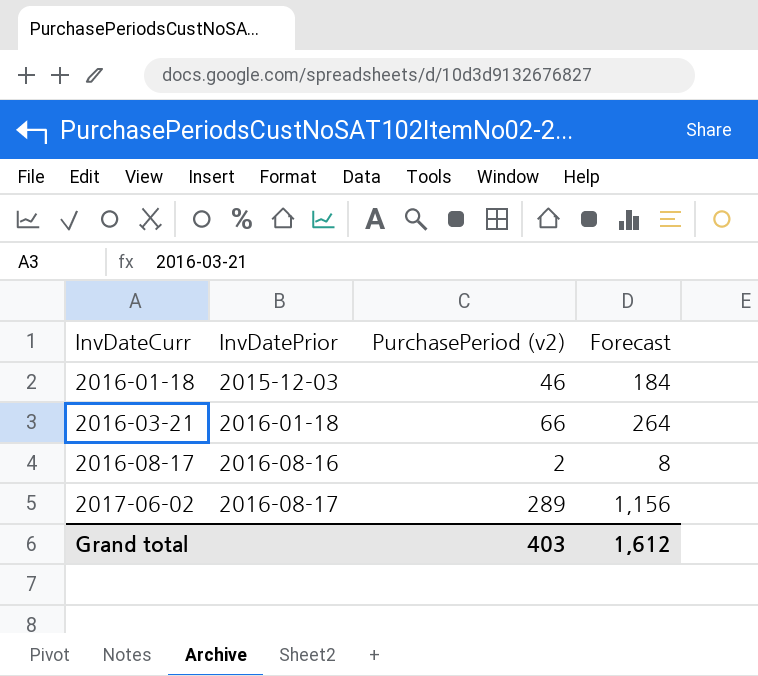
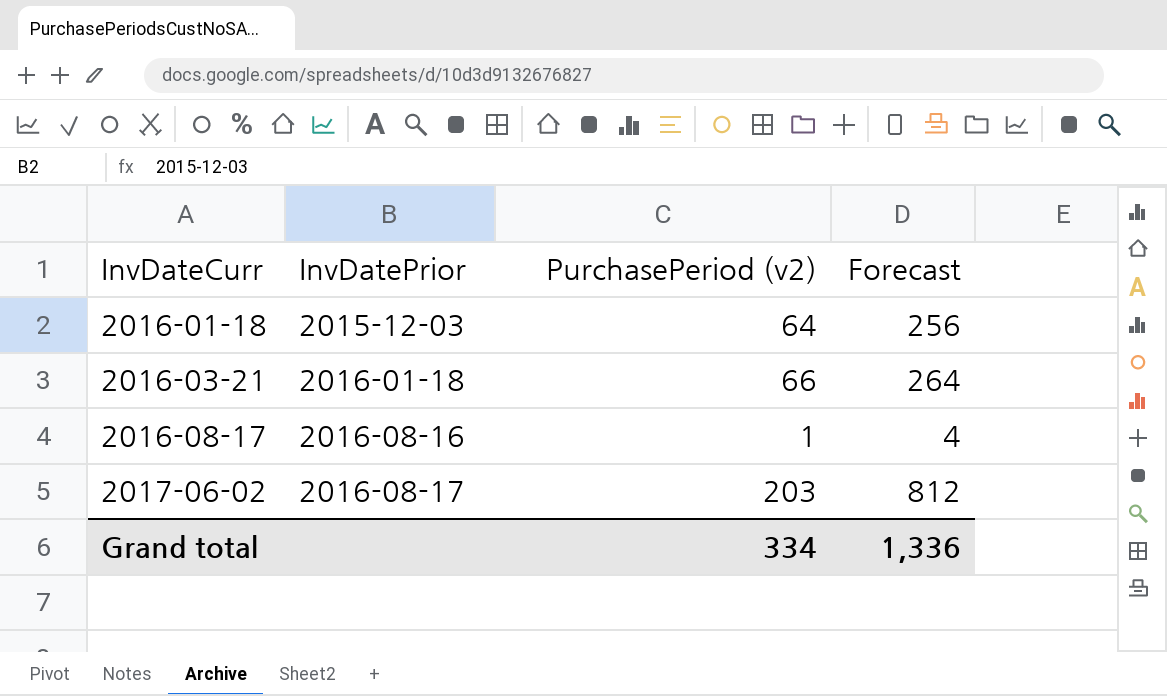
2016-01-18 | PurchasePeriod (v2): 46 -> 64
2016-01-18 | Forecast: 184 -> 256
2016-08-17 | PurchasePeriod (v2): 2 -> 1
2016-08-17 | Forecast: 8 -> 4
2017-06-02 | PurchasePeriod (v2): 289 -> 203
2017-06-02 | Forecast: 1,156 -> 812
Grand total | PurchasePeriod (v2): 403 -> 334
Grand total | Forecast: 1,612 -> 1,336

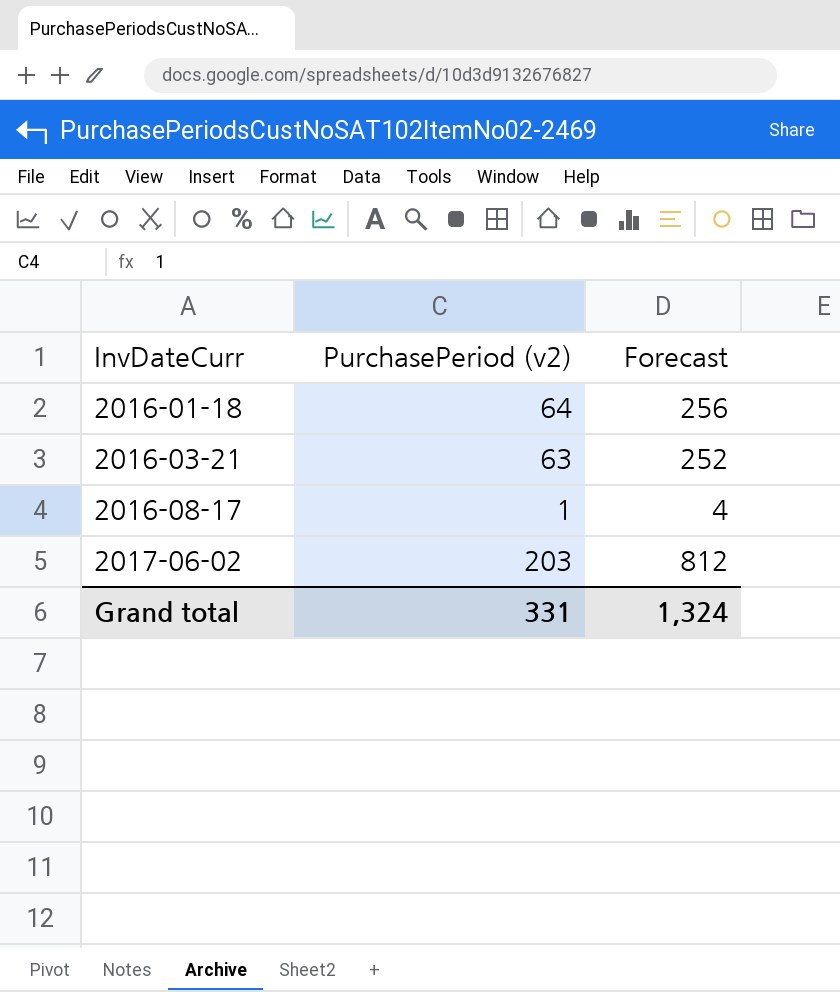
column InvDatePrior | position: 2 -> none
2016-03-21 | PurchasePeriod (v2): 66 -> 63
2016-03-21 | Forecast: 264 -> 252
Grand total | PurchasePeriod (v2): 334 -> 331
Grand total | Forecast: 1,336 -> 1,324

